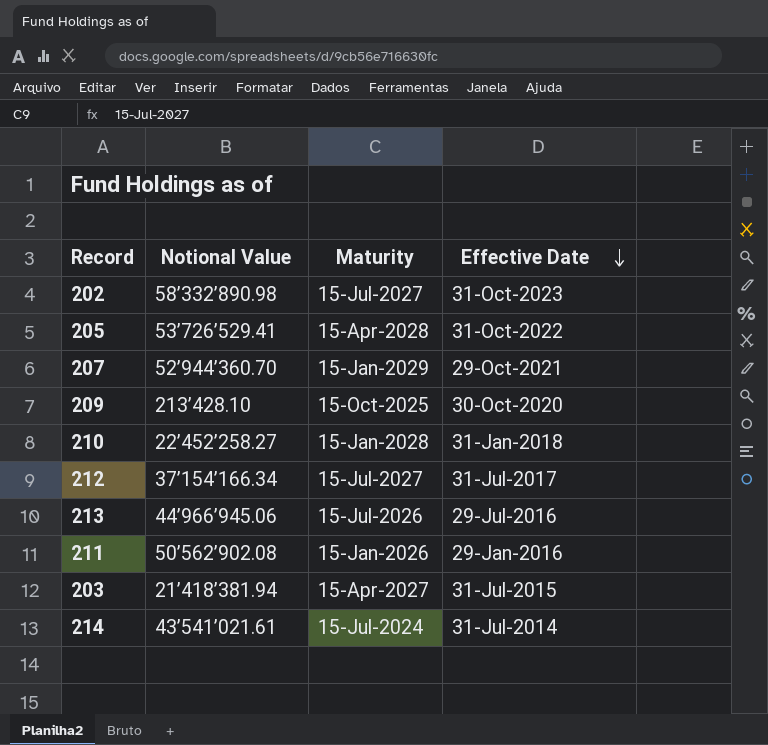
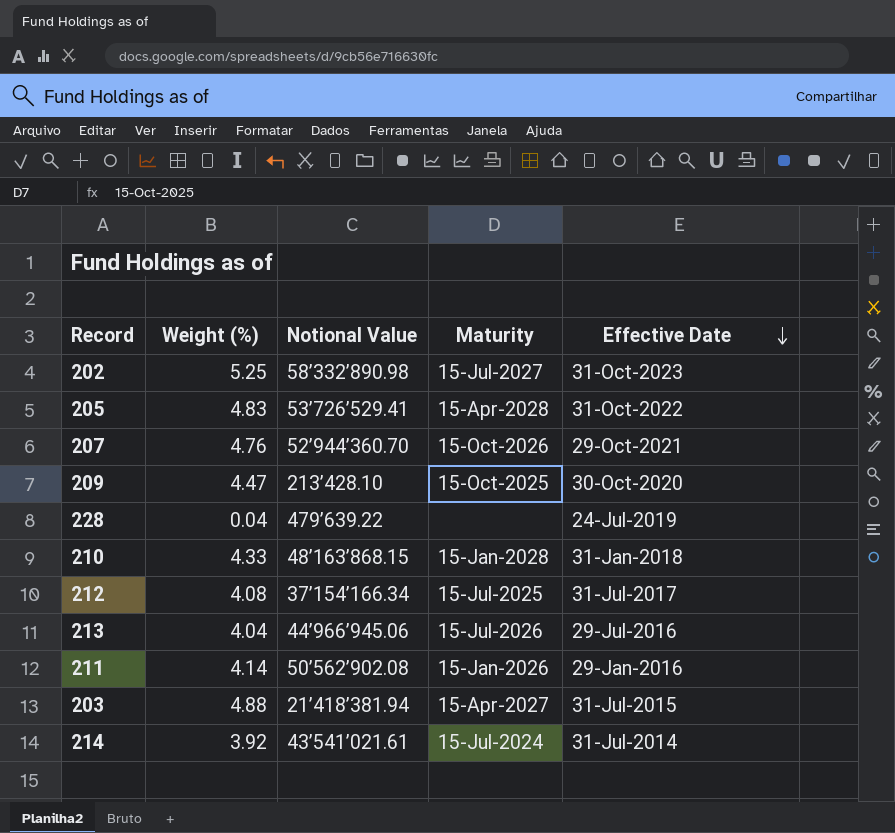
column Weight (%) | position: none -> 2
207 | Maturity: 15-Jan-2029 -> 15-Oct-2026
row 228: none -> 0.04 | 479’639.22 | none | 24-Jul-2019
210 | Notional Value: 22’452’258.27 -> 48’163’868.15
212 | Maturity: 15-Jul-2027 -> 15-Jul-2025

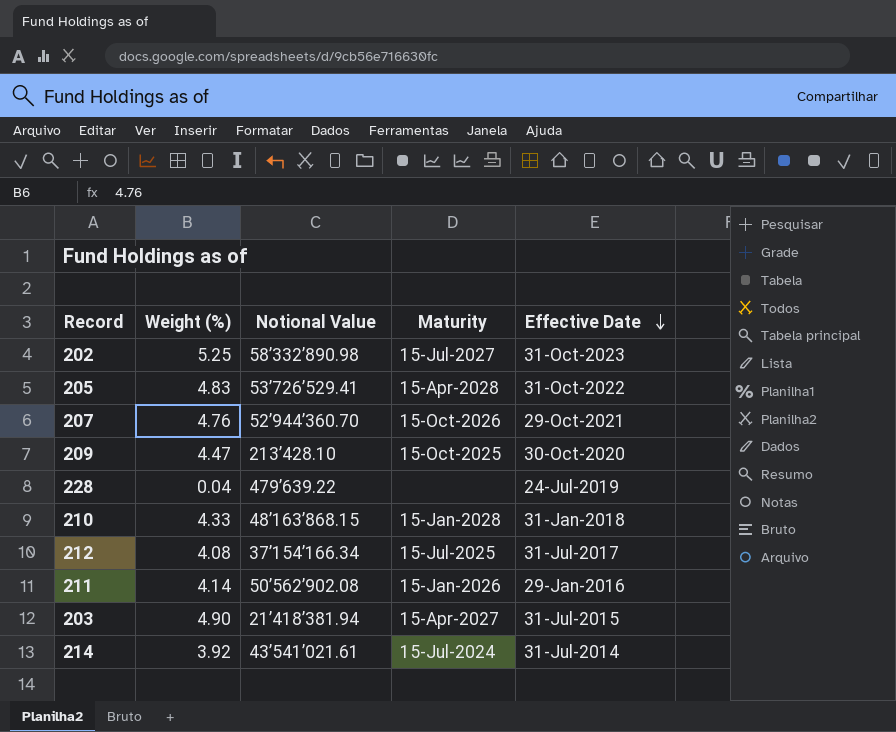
row 213: 4.04 | 44’966’945.06 | 15-Jul-2026 | 29-Jul-2016 -> none
203 | Weight (%): 4.88 -> 4.90

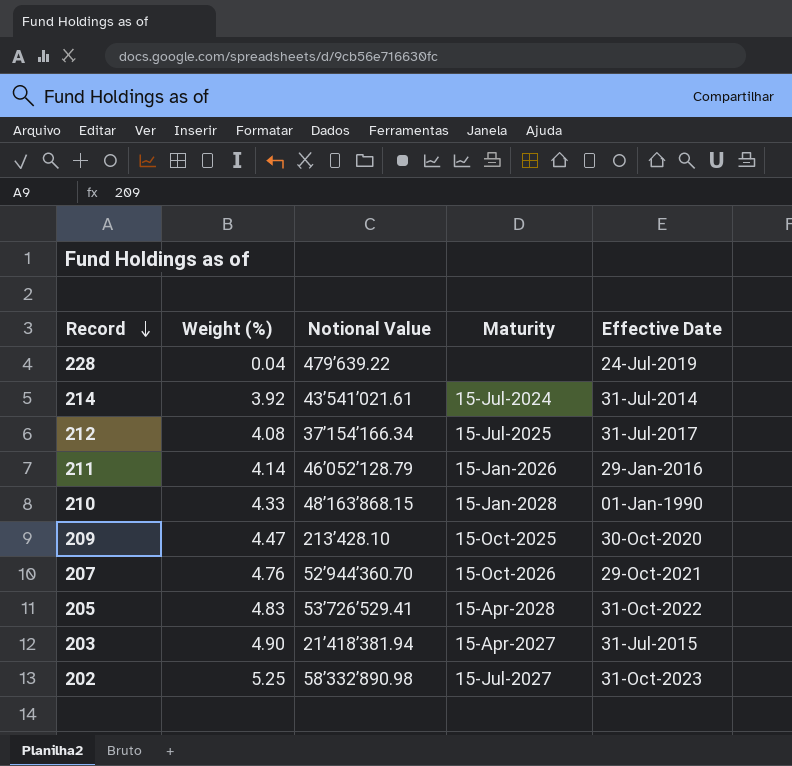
row order: Effective Date descending -> Record descending
211 | Notional Value: 50’562’902.08 -> 46’052’128.79
210 | Effective Date: 31-Jan-2018 -> 01-Jan-1990

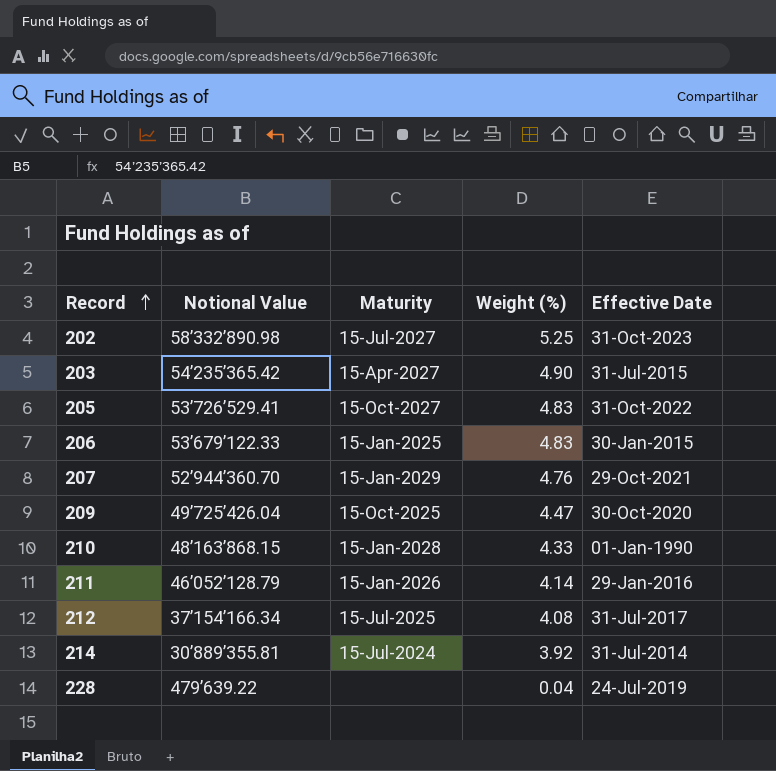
row order: Record descending -> Record ascending
column Weight (%) | position: 2 -> 4
203 | Notional Value: 21’418’381.94 -> 54’235’365.42
205 | Maturity: 15-Apr-2028 -> 15-Oct-2027
row 206: none -> 53’679’122.33 | 15-Jan-2025 | 4.83 | 30-Jan-2015
207 | Maturity: 15-Oct-2026 -> 15-Jan-2029
209 | Notional Value: 213’428.10 -> 49’725’426.04
214 | Notional Value: 43’541’021.61 -> 30’889’355.81

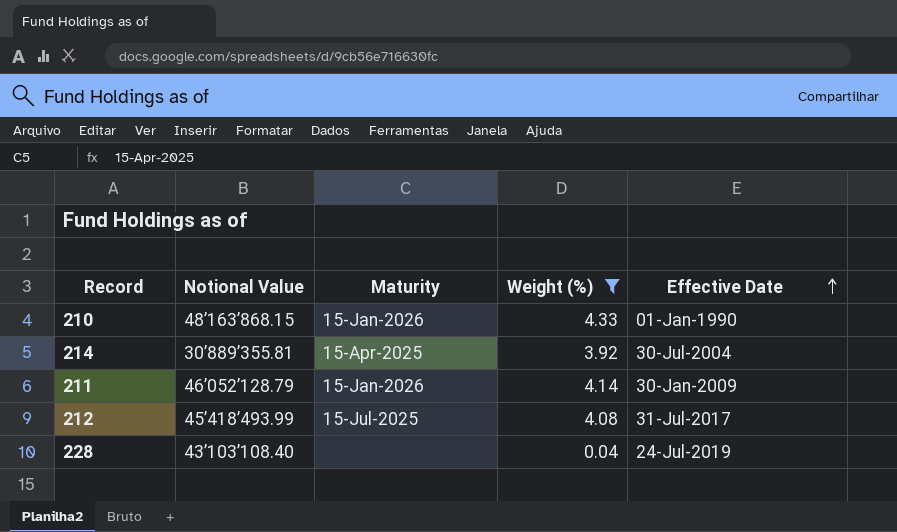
filter: none -> Weight (%) <= 4.33
row order: Record ascending -> Effective Date ascending
210 | Maturity: 15-Jan-2028 -> 15-Jan-2026
214 | Maturity: 15-Jul-2024 -> 15-Apr-2025
214 | Effective Date: 31-Jul-2014 -> 30-Jul-2004
211 | Effective Date: 29-Jan-2016 -> 30-Jan-2009
212 | Notional Value: 37’154’166.34 -> 45’418’493.99
228 | Notional Value: 479’639.22 -> 43’103’108.40

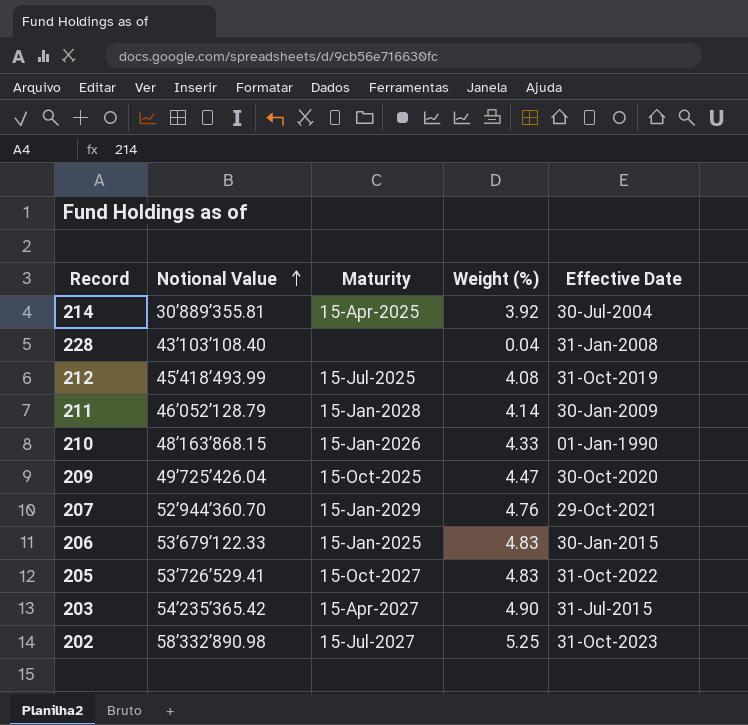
filter: Weight (%) <= 4.33 -> none
row order: Effective Date ascending -> Notional Value ascending
228 | Effective Date: 24-Jul-2019 -> 31-Jan-2008
212 | Effective Date: 31-Jul-2017 -> 31-Oct-2019
211 | Maturity: 15-Jan-2026 -> 15-Jan-2028

